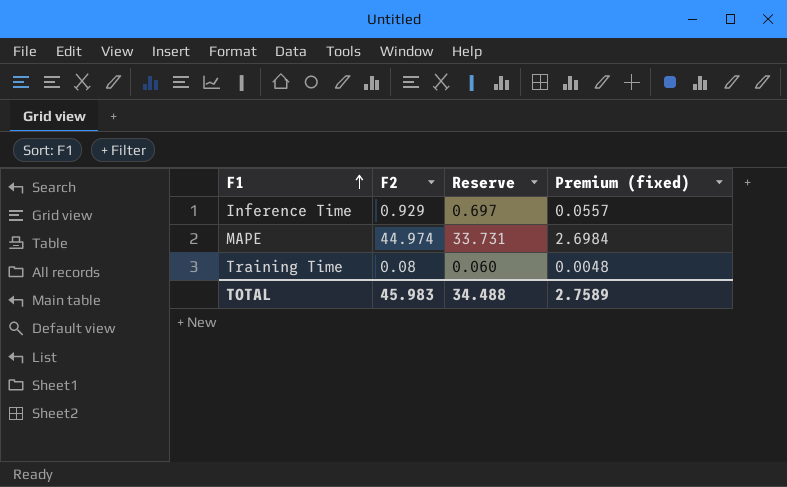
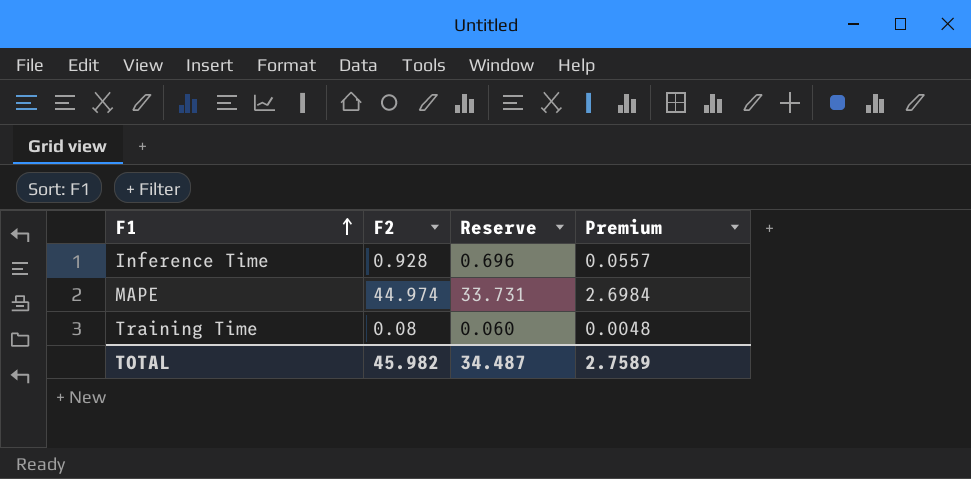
column name: Premium (fixed) -> Premium
Inference Time | F2: 0.929 -> 0.928
Inference Time | Reserve: 0.697 -> 0.696
TOTAL | F2: 45.983 -> 45.982
TOTAL | Reserve: 34.488 -> 34.487

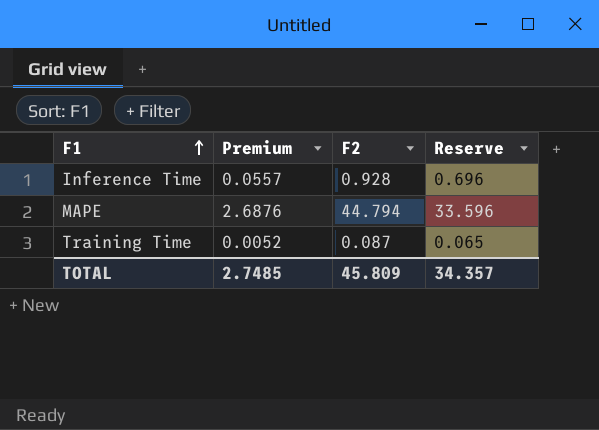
column Premium | position: 4 -> 2
MAPE | Premium: 2.6984 -> 2.6876
MAPE | F2: 44.974 -> 44.794
MAPE | Reserve: 33.731 -> 33.596
Training Time | Premium: 0.0048 -> 0.0052
Training Time | F2: 0.08 -> 0.087
Training Time | Reserve: 0.060 -> 0.065
TOTAL | Premium: 2.7589 -> 2.7485
TOTAL | F2: 45.982 -> 45.809
TOTAL | Reserve: 34.487 -> 34.357

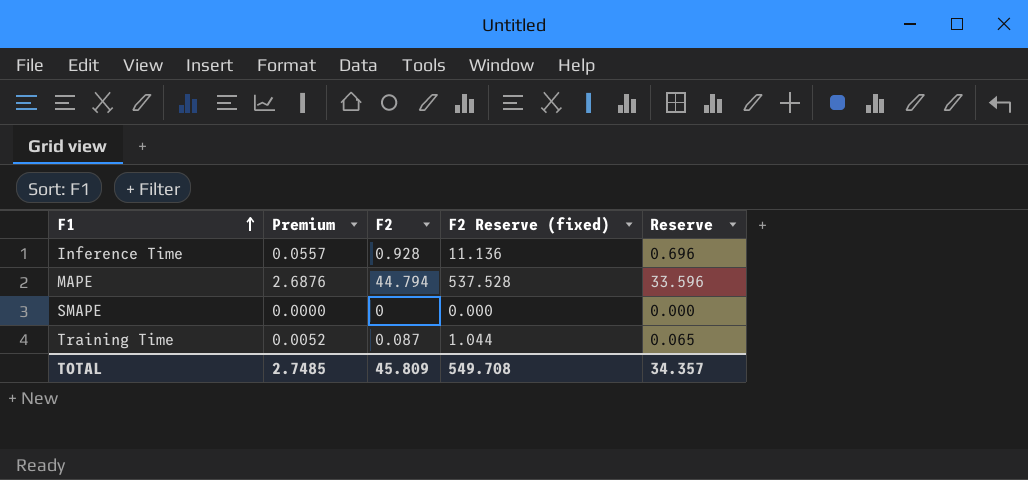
column F2 Reserve (fixed) | formula: none -> [F2] * 12
row SMAPE: none -> 0.0000 | 0 | 0.000 | 0.000

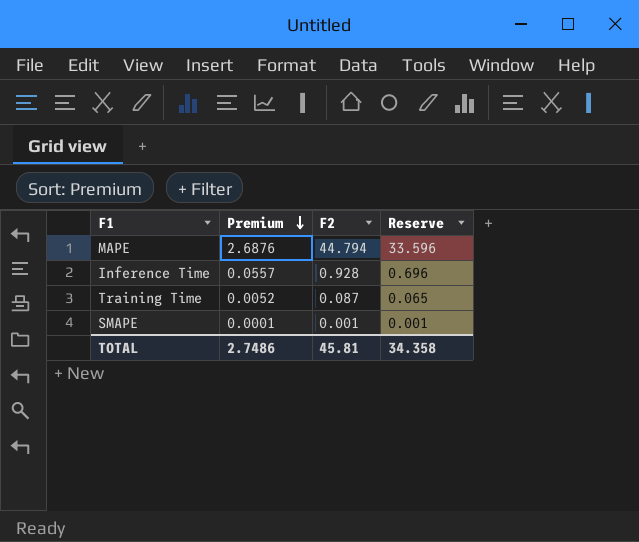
row order: F1 ascending -> Premium descending
column F2 Reserve (fixed) | formula: [F2] * 12 -> none
SMAPE | Premium: 0.0000 -> 0.0001
SMAPE | F2: 0 -> 0.001
SMAPE | Reserve: 0.000 -> 0.001
TOTAL | Premium: 2.7485 -> 2.7486
TOTAL | F2: 45.809 -> 45.81
TOTAL | Reserve: 34.357 -> 34.358

